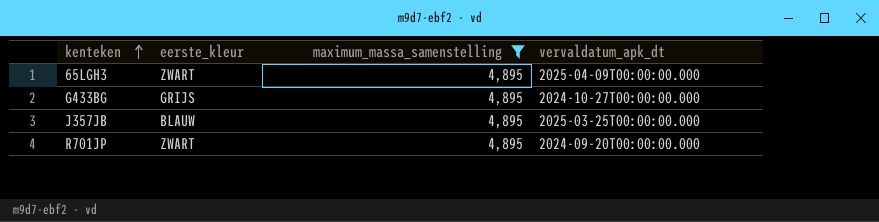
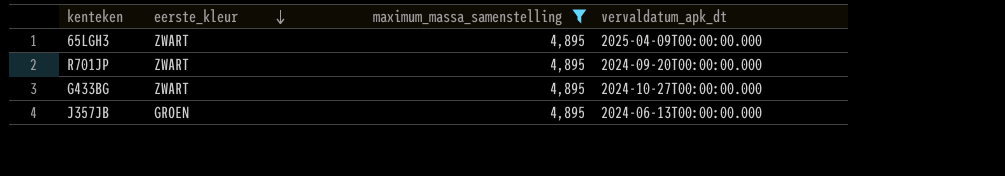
row order: kenteken ascending -> eerste_kleur descending
G433BG | eerste_kleur: GRIJS -> ZWART
J357JB | eerste_kleur: BLAUW -> GROEN
J357JB | vervaldatum_apk_dt: 2025-03-25T00:00:00.000 -> 2024-06-13T00:00:00.000

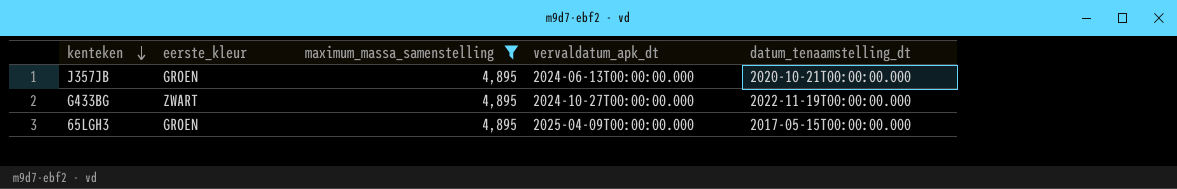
row order: eerste_kleur descending -> kenteken descending
column datum_tenaamstelling_dt | position: none -> 5
row R701JP: ZWART | 4,895 | 2024-09-20T00:00:00.000 -> none
65LGH3 | eerste_kleur: ZWART -> GROEN

